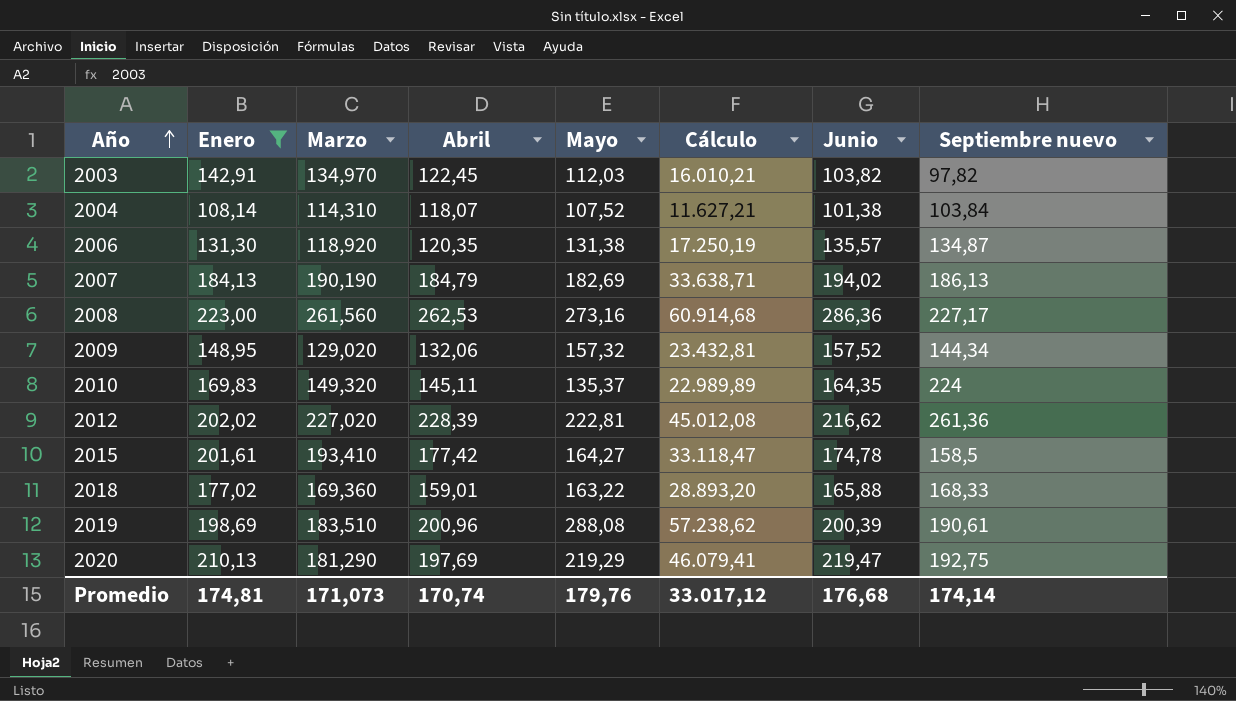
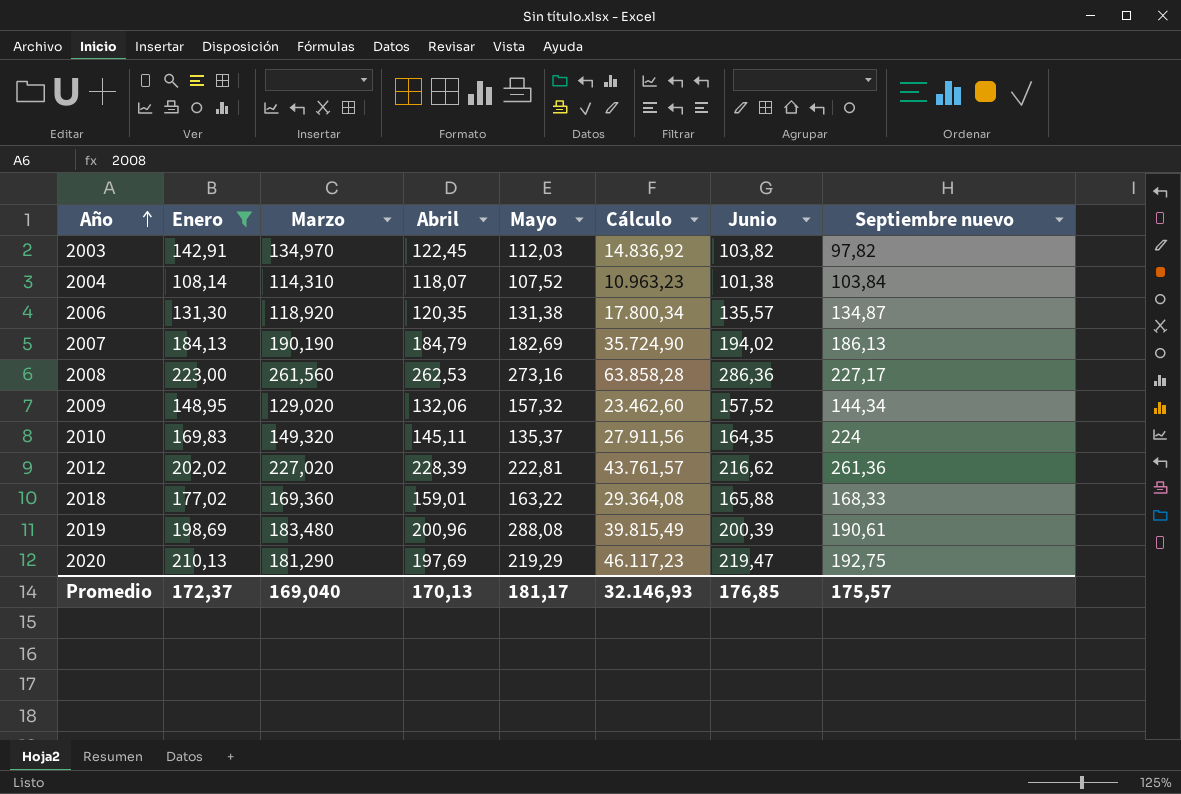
column Cálculo | formula: [Enero] * [Mayo] -> [Enero] * [Junio]
row 2015: 201,61 | 193,410 | 177,42 | 164,27 | 33.118,47 | 174,78 | 158,5 -> none
2019 | Marzo: 183,510 -> 183,480
Promedio | Enero: 174,81 -> 172,37
Promedio | Marzo: 171,073 -> 169,040
Promedio | Abril: 170,74 -> 170,13
Promedio | Mayo: 179,76 -> 181,17
Promedio | Cálculo: 33.017,12 -> 32.146,93
Promedio | Junio: 176,68 -> 176,85
Promedio | Septiembre nuevo: 174,14 -> 175,57

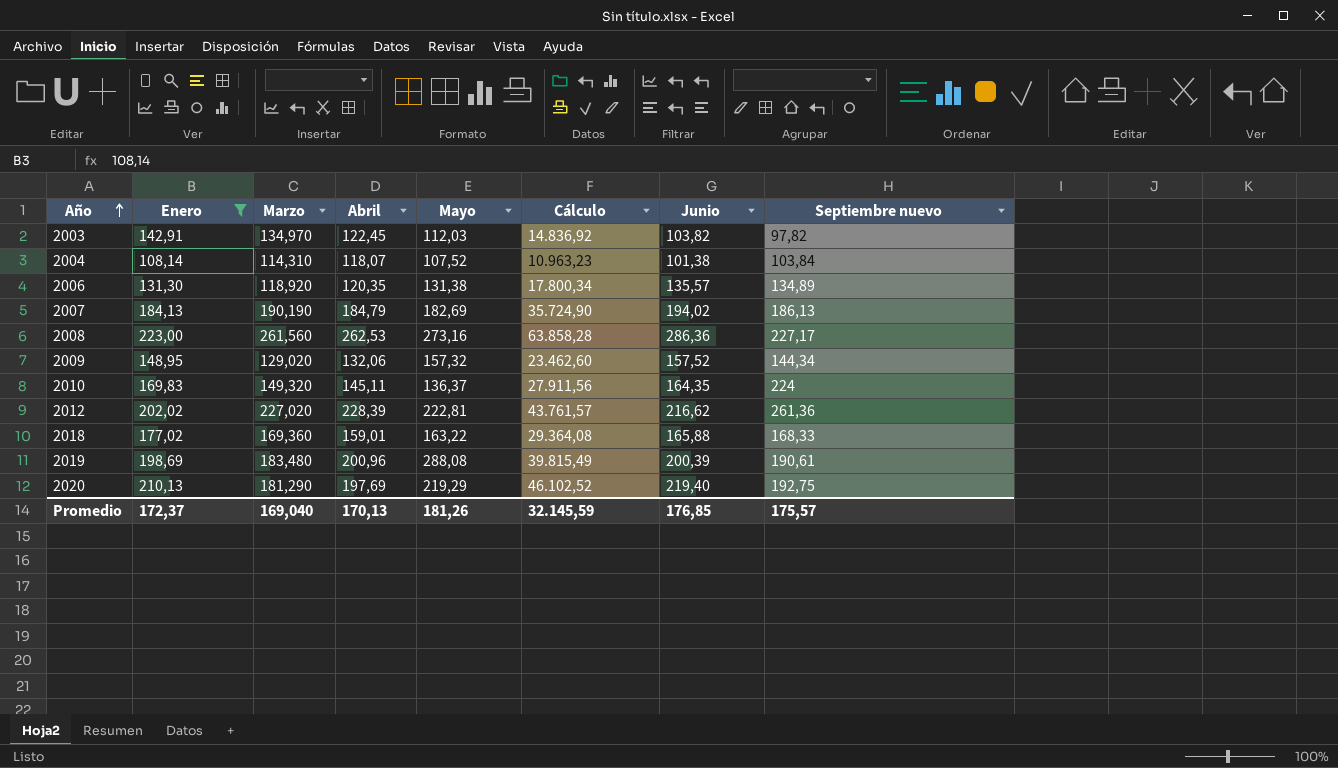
2006 | Septiembre nuevo: 134,87 -> 134,89
2010 | Mayo: 135,37 -> 136,37
2020 | Cálculo: 46.117,23 -> 46.102,52
2020 | Junio: 219,47 -> 219,40
Promedio | Mayo: 181,17 -> 181,26
Promedio | Cálculo: 32.146,93 -> 32.145,59

